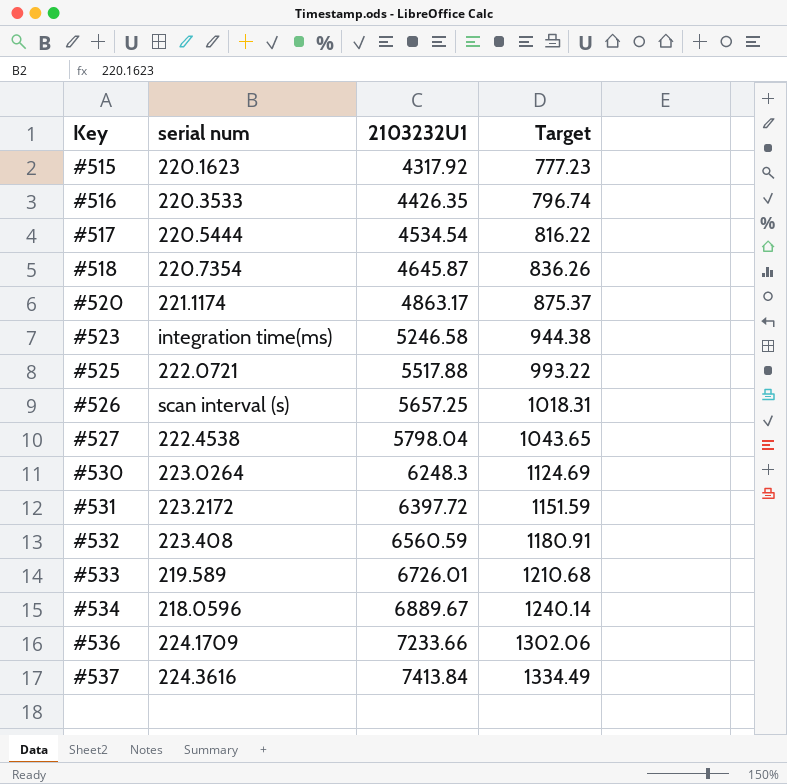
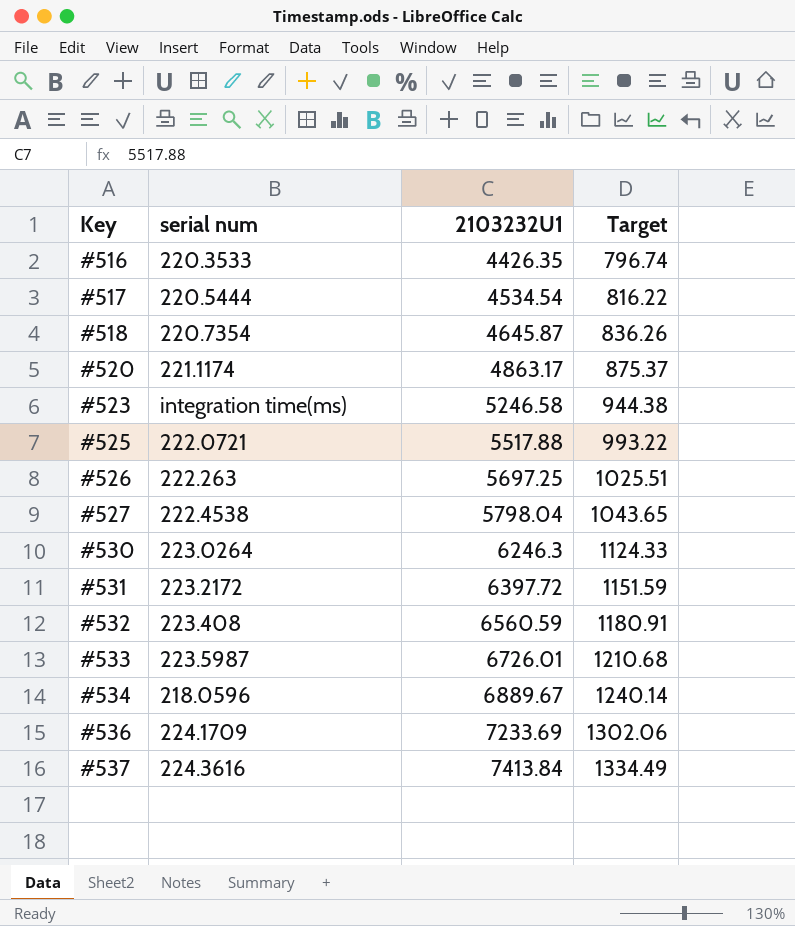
row #515: 220.1623 | 4317.92 | 777.23 -> none
#526 | serial num: scan interval (s) -> 222.263
#526 | 2103232U1: 5657.25 -> 5697.25
#526 | Target: 1018.31 -> 1025.51
#530 | 2103232U1: 6248.3 -> 6246.3
#530 | Target: 1124.69 -> 1124.33
#533 | serial num: 219.589 -> 223.5987
#536 | 2103232U1: 7233.66 -> 7233.69

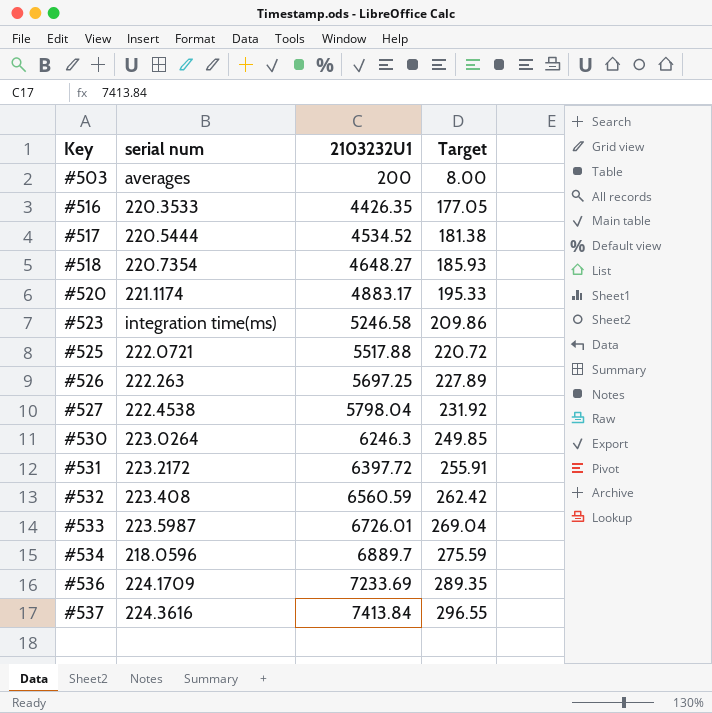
column Target | formula: [2103232U1] * 0.18 -> [2103232U1] * 0.04
row #503: none -> averages | 200 | 8.00
#517 | 2103232U1: 4534.54 -> 4534.52
#518 | 2103232U1: 4645.87 -> 4648.27
#520 | 2103232U1: 4863.17 -> 4883.17
#534 | 2103232U1: 6889.67 -> 6889.7

